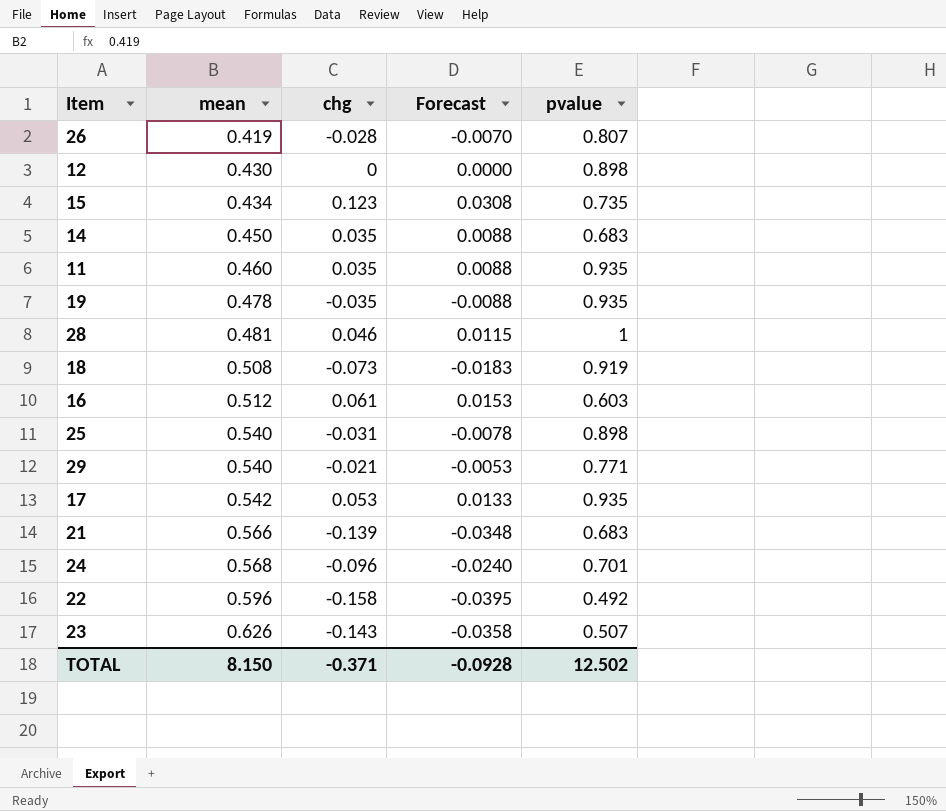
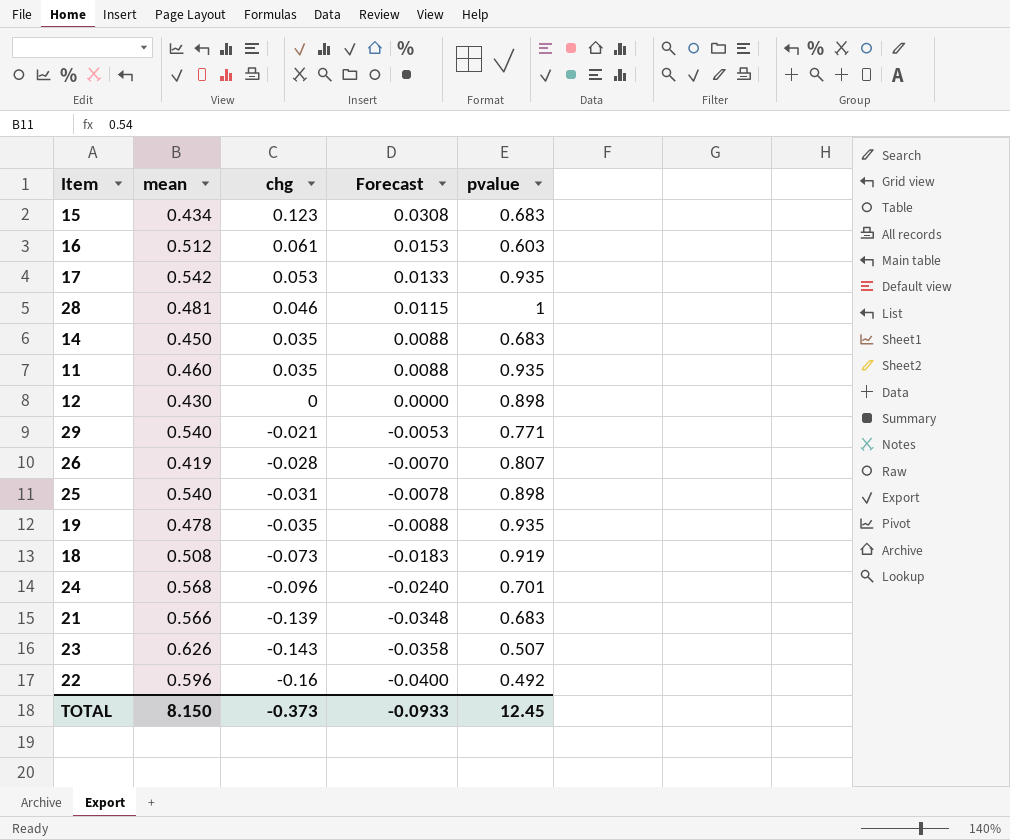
row order: mean ascending -> chg descending
15 | pvalue: 0.735 -> 0.683
22 | chg: -0.158 -> -0.16
22 | Forecast: -0.0395 -> -0.0400
TOTAL | chg: -0.371 -> -0.373
TOTAL | Forecast: -0.0928 -> -0.0933
TOTAL | pvalue: 12.502 -> 12.45

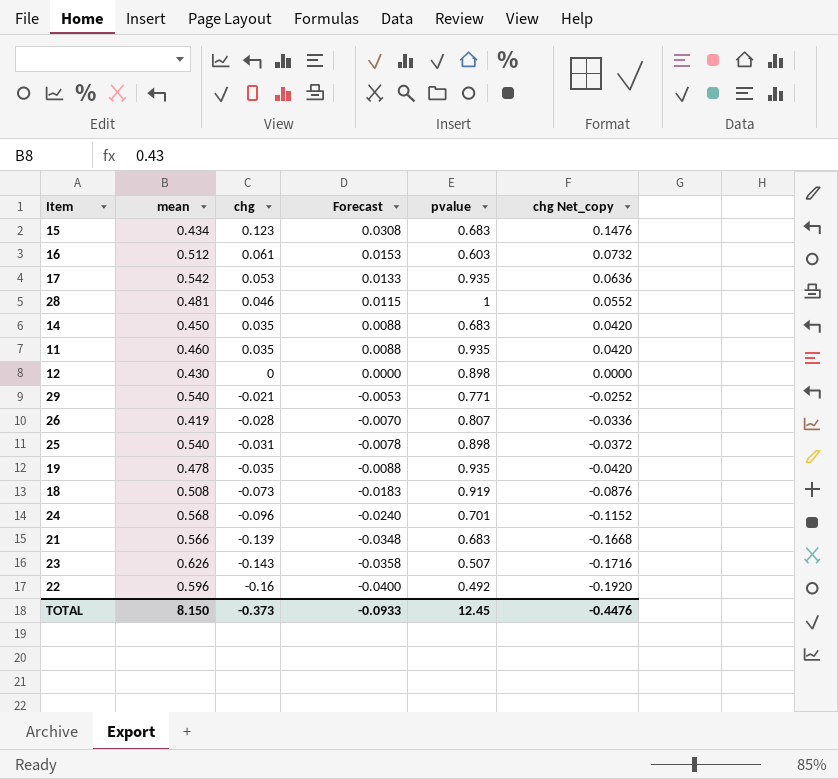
column chg Net_copy | formula: none -> [chg] * 1.2

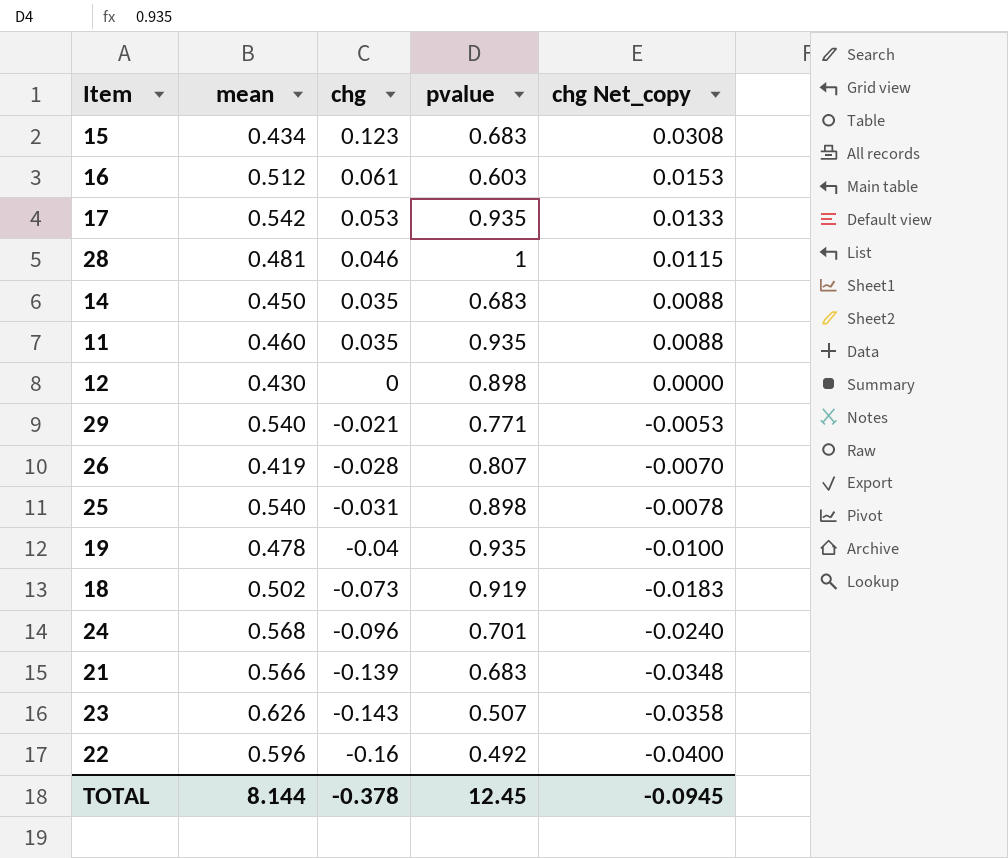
column Forecast | formula: [chg] * 0.25 -> none
column chg Net_copy | formula: [chg] * 1.2 -> [chg] * 0.25
19 | chg: -0.035 -> -0.04
18 | mean: 0.508 -> 0.502
TOTAL | mean: 8.150 -> 8.144
TOTAL | chg: -0.373 -> -0.378
TOTAL | chg Net_copy: -0.4476 -> -0.0945

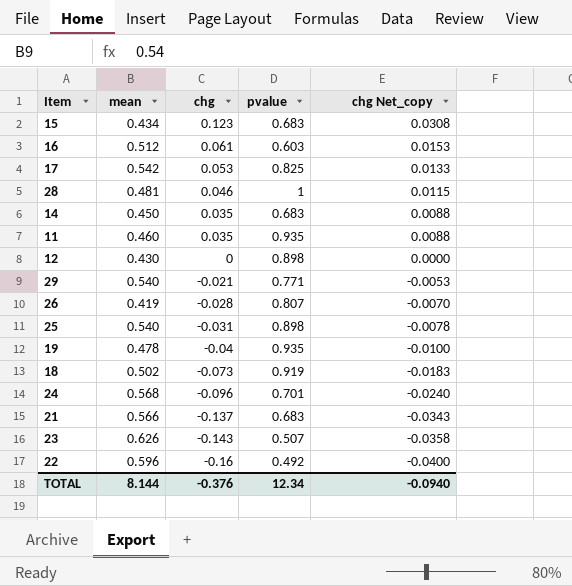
17 | pvalue: 0.935 -> 0.825
21 | chg: -0.139 -> -0.137
21 | chg Net_copy: -0.0348 -> -0.0343
TOTAL | chg: -0.378 -> -0.376
TOTAL | pvalue: 12.45 -> 12.34
TOTAL | chg Net_copy: -0.0945 -> -0.0940

